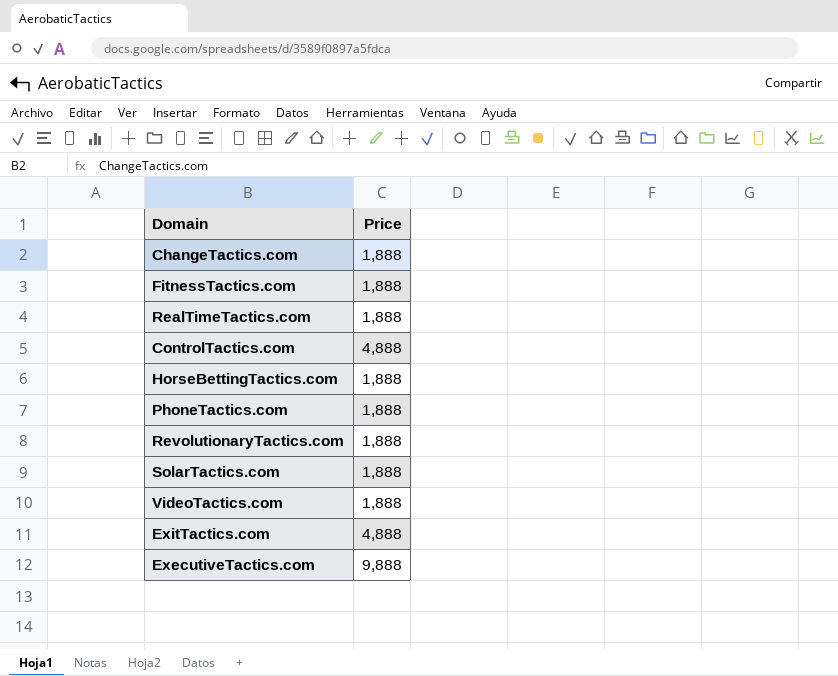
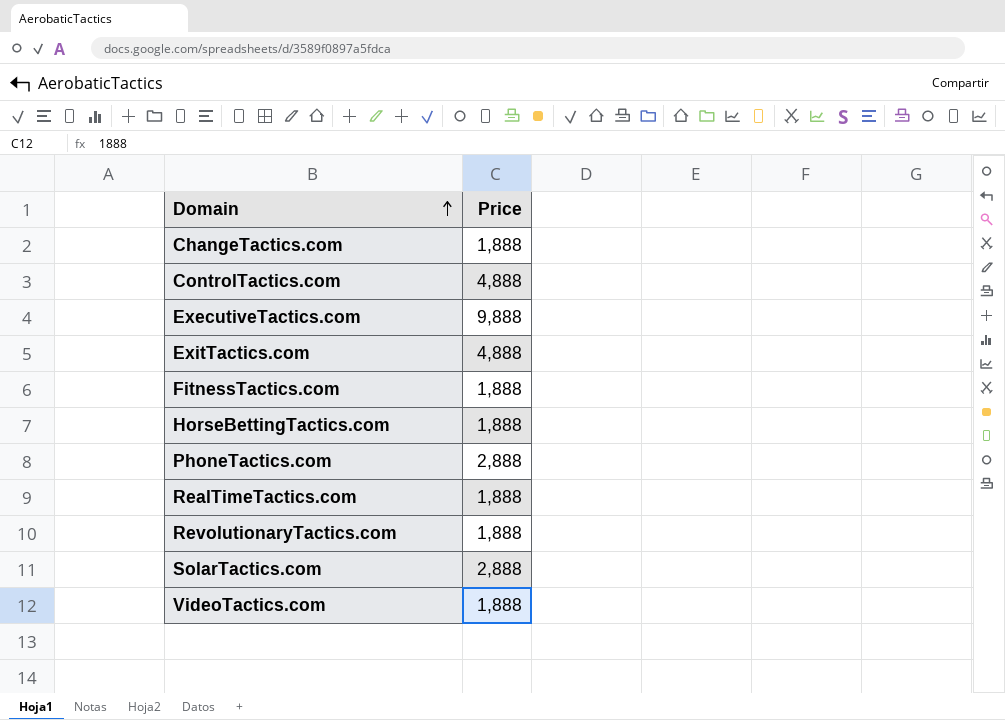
row order: none -> Domain ascending
PhoneTactics.com | Price: 1,888 -> 2,888
SolarTactics.com | Price: 1,888 -> 2,888

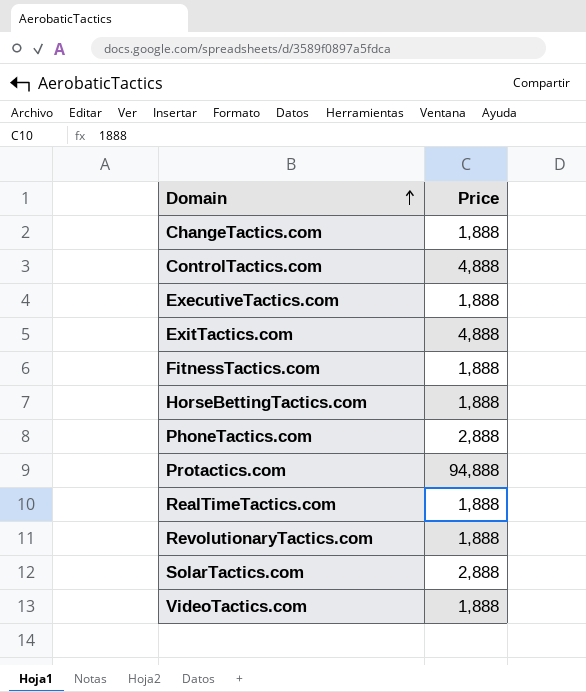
ExecutiveTactics.com | Price: 9,888 -> 1,888
row Protactics.com: none -> 94,888

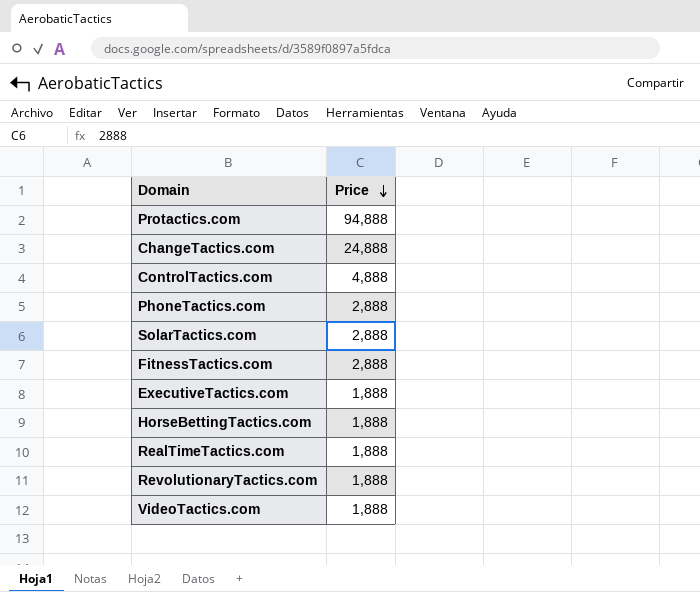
row order: Domain ascending -> Price descending
row ExitTactics.com: 4,888 -> none
ChangeTactics.com | Price: 1,888 -> 24,888
FitnessTactics.com | Price: 1,888 -> 2,888

